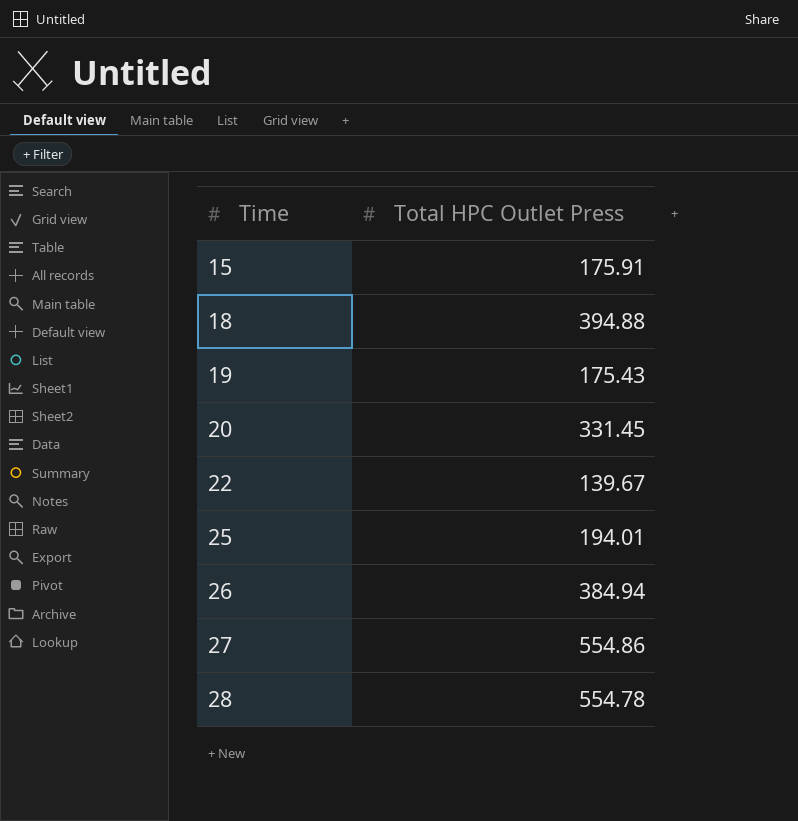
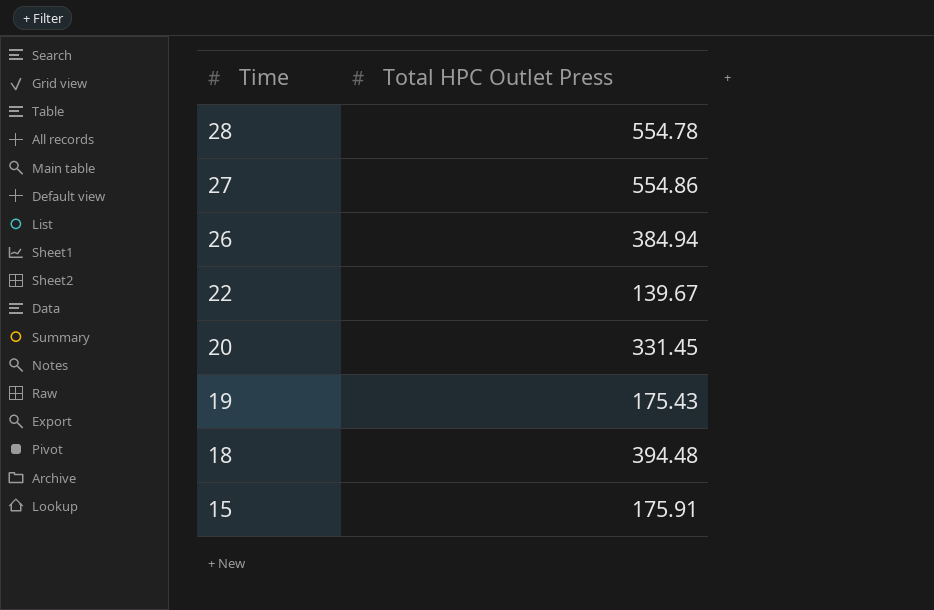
row order: Time ascending -> Time descending
row 25: 194.01 -> none
18 | Total HPC Outlet Press: 394.88 -> 394.48

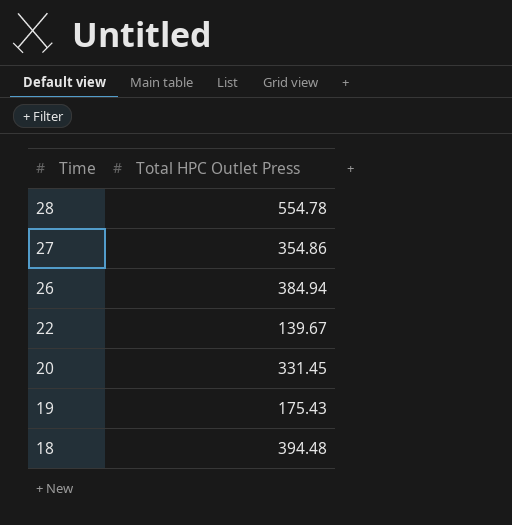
row 15: 175.91 -> none
27 | Total HPC Outlet Press: 554.86 -> 354.86

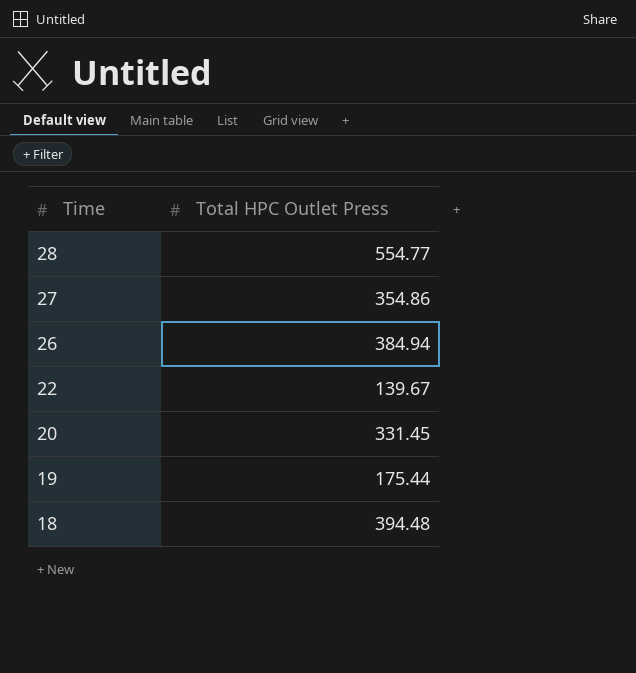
28 | Total HPC Outlet Press: 554.78 -> 554.77
19 | Total HPC Outlet Press: 175.43 -> 175.44

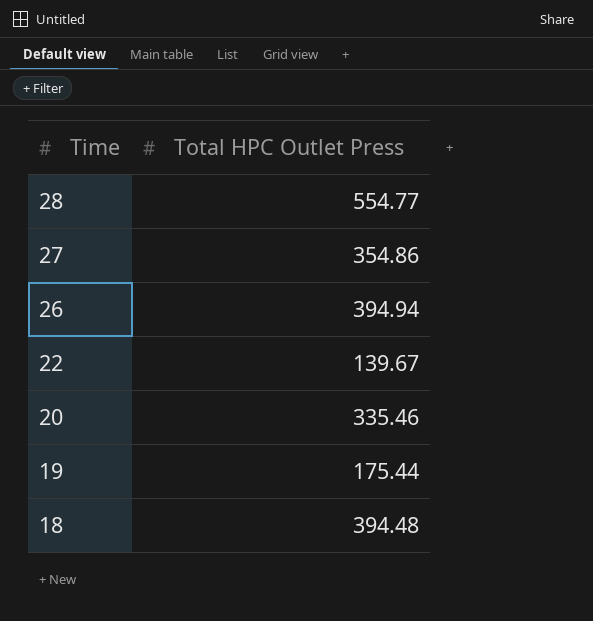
26 | Total HPC Outlet Press: 384.94 -> 394.94
20 | Total HPC Outlet Press: 331.45 -> 335.46

